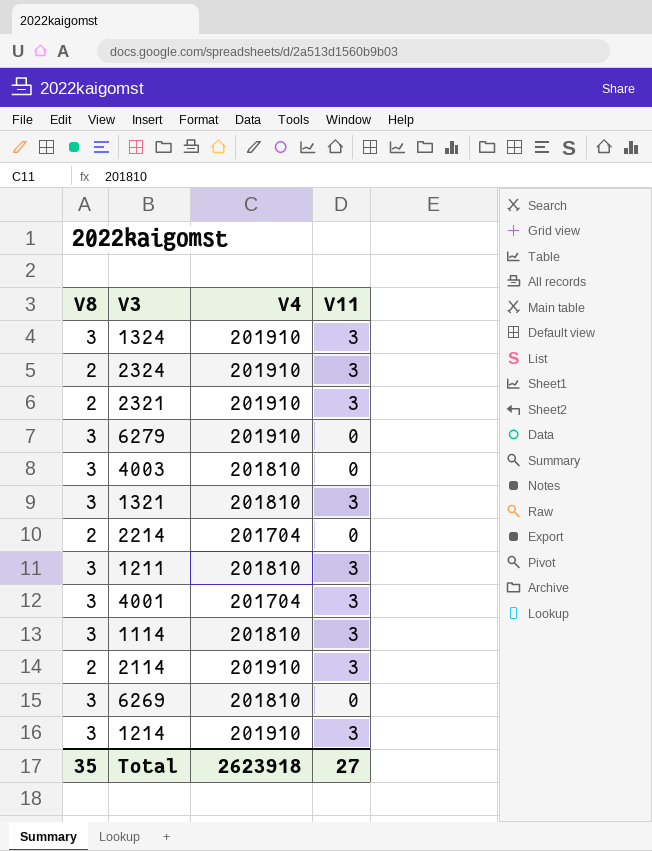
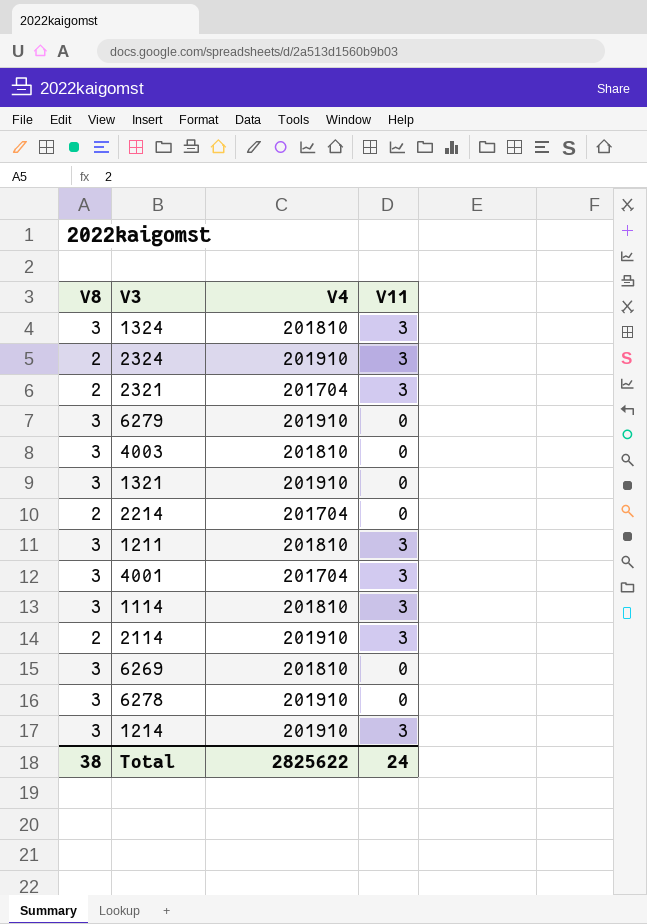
1324 | V4: 201910 -> 201810
2321 | V4: 201910 -> 201704
1321 | V4: 201810 -> 201910
1321 | V11: 3 -> 0
row 6278: none -> 3 | 201910 | 0
Total | V8: 35 -> 38
Total | V4: 2623918 -> 2825622
Total | V11: 27 -> 24

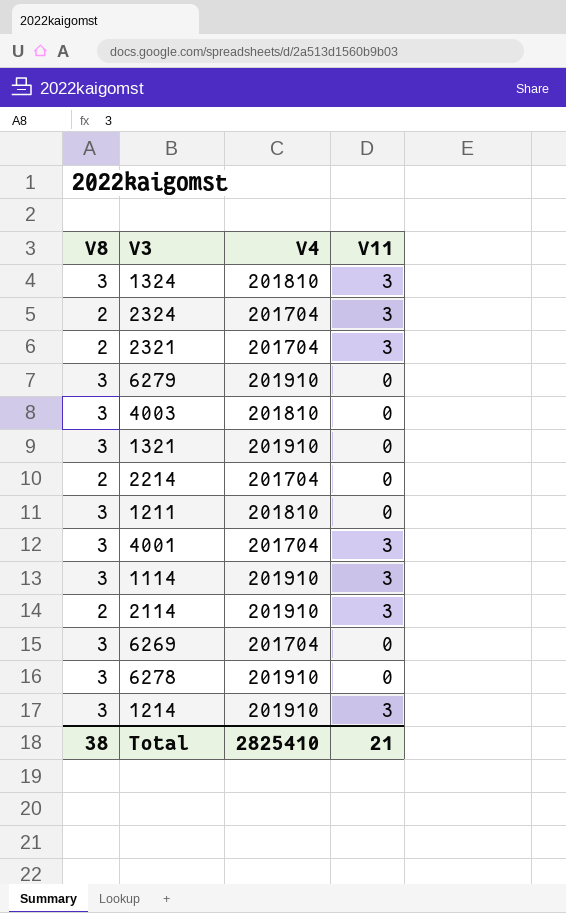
2324 | V4: 201910 -> 201704
1211 | V11: 3 -> 0
1114 | V4: 201810 -> 201910
6269 | V4: 201810 -> 201704
Total | V4: 2825622 -> 2825410
Total | V11: 24 -> 21

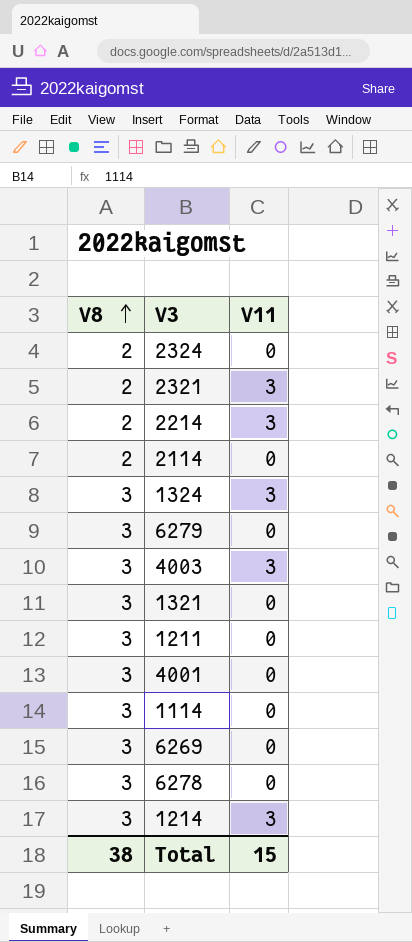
row order: none -> V8 ascending
column V4 | position: 3 -> none
2324 | V11: 3 -> 0
2214 | V11: 0 -> 3
2114 | V11: 3 -> 0
4003 | V11: 0 -> 3
4001 | V11: 3 -> 0
1114 | V11: 3 -> 0
Total | V11: 21 -> 15

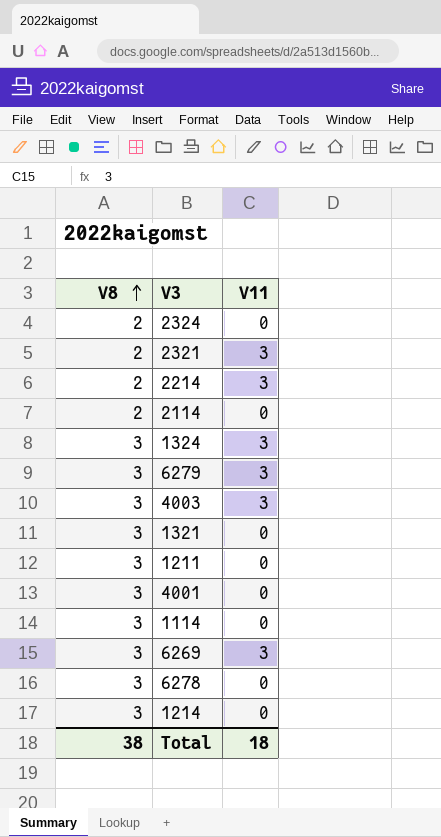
6279 | V11: 0 -> 3
6269 | V11: 0 -> 3
1214 | V11: 3 -> 0
Total | V11: 15 -> 18

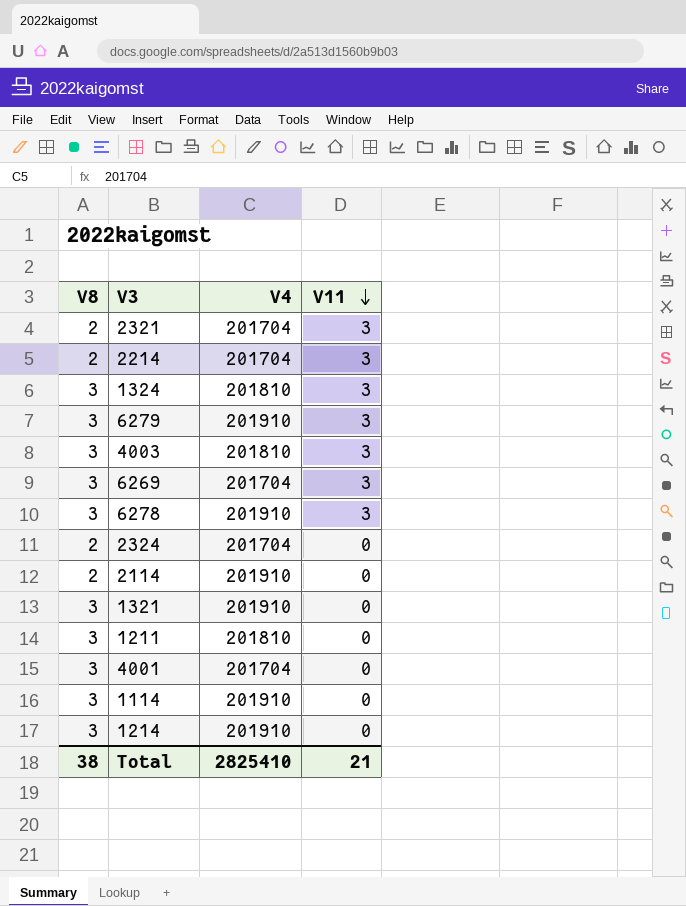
row order: V8 ascending -> V11 descending
column V4 | position: none -> 3
6278 | V11: 0 -> 3
Total | V11: 18 -> 21

